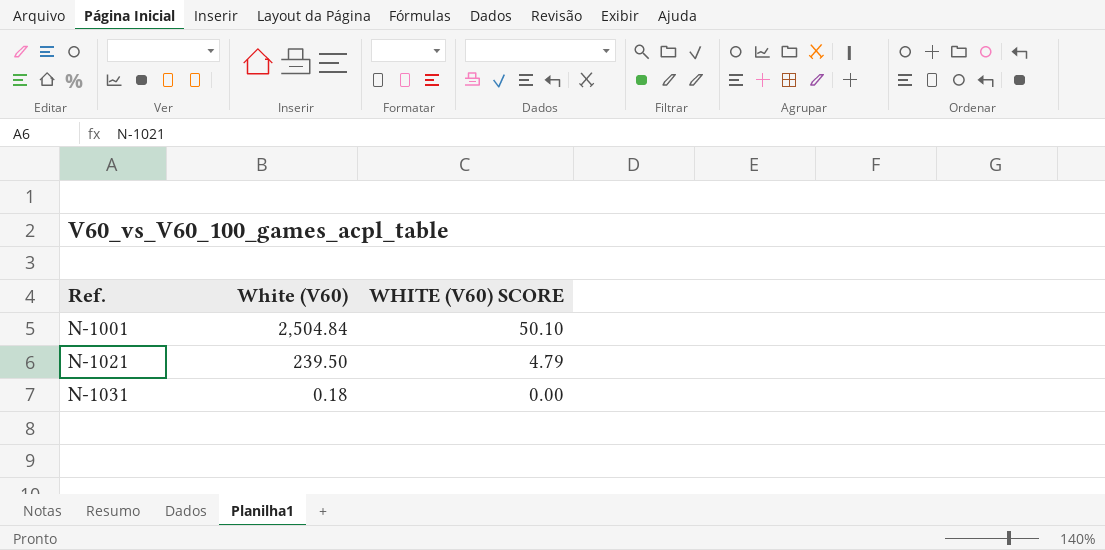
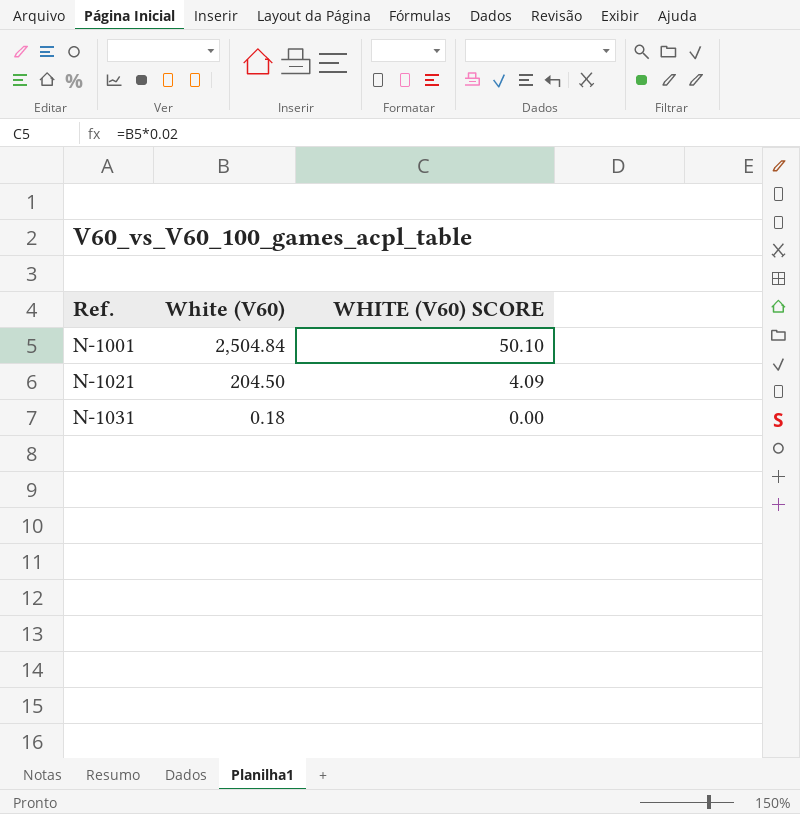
N-1021 | White (V60): 239.50 -> 204.50
N-1021 | WHITE (V60) SCORE: 4.79 -> 4.09

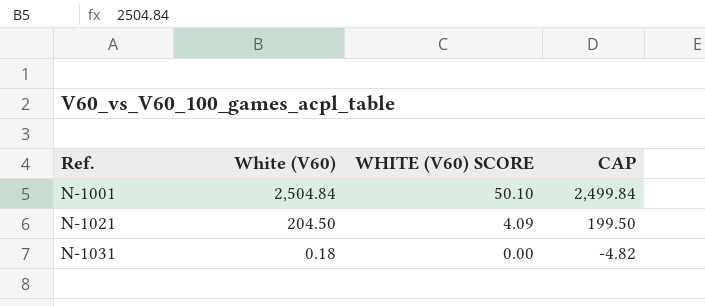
column CAP | formula: none -> [White (V60)] - 5

